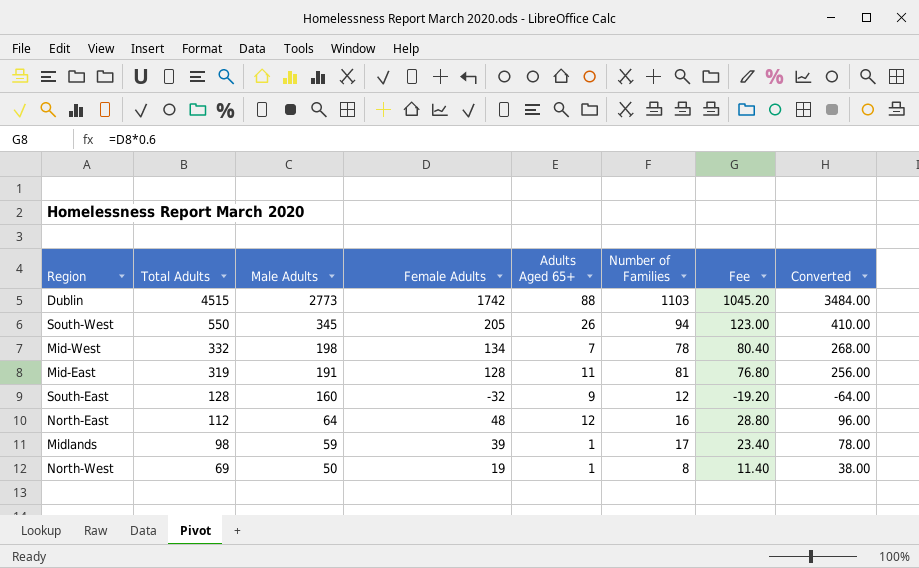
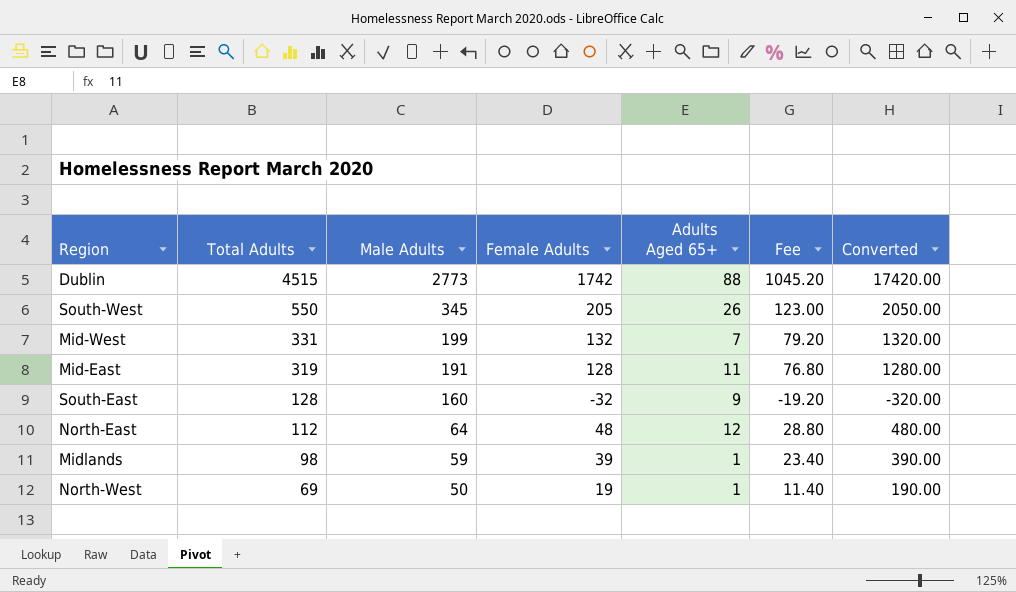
column Number of Families | position: 6 -> none
column Converted | formula: [Female Adults] * 2 -> [Female Adults] * 10
Mid-West | Total Adults: 332 -> 331
Mid-West | Male Adults: 198 -> 199
Mid-West | Female Adults: 134 -> 132
Mid-West | Fee: 80.40 -> 79.20

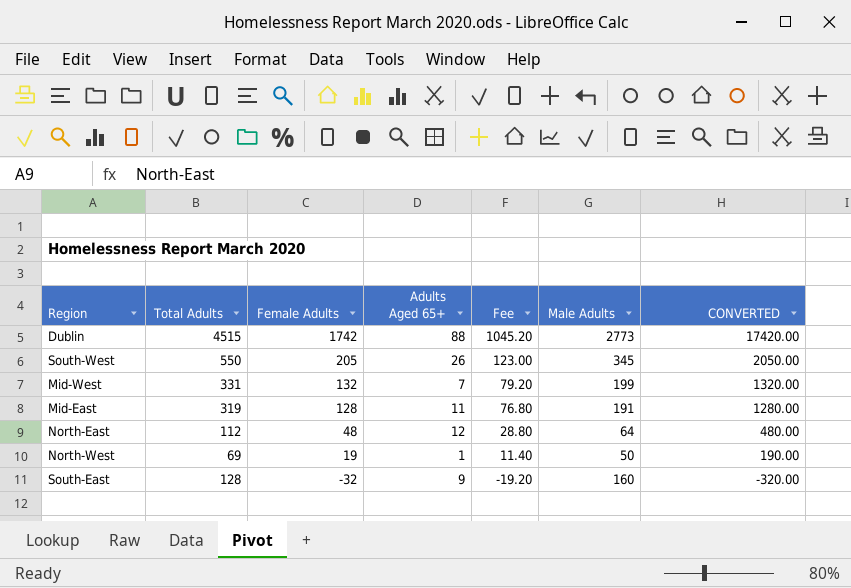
row order: Total Adults descending -> Female Adults descending
column Male Adults | position: 3 -> 6
column name: Converted -> CONVERTED
row Midlands: 98 | 59 | 39 | 1 | 23.40 | 390.00 -> none

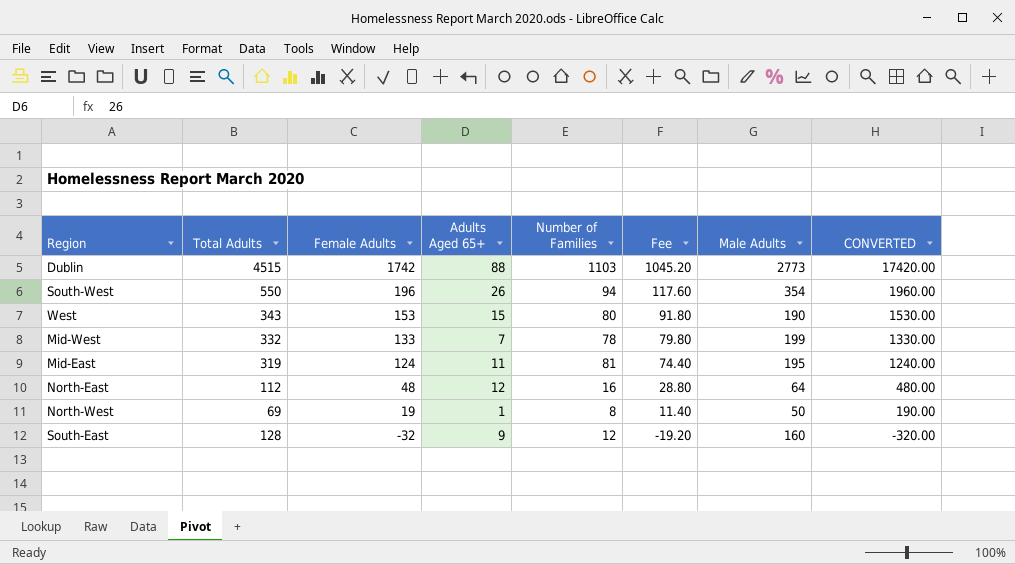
column Number of Families | position: none -> 5
South-West | Female Adults: 205 -> 196
South-West | Fee: 123.00 -> 117.60
South-West | Male Adults: 345 -> 354
South-West | CONVERTED: 2050.00 -> 1960.00
row West: none -> 343 | 153 | 15 | 80 | 91.80 | 190 | 1530.00
Mid-West | Total Adults: 331 -> 332
Mid-West | Female Adults: 132 -> 133
Mid-West | Fee: 79.20 -> 79.80
Mid-West | CONVERTED: 1320.00 -> 1330.00
Mid-East | Female Adults: 128 -> 124
Mid-East | Fee: 76.80 -> 74.40
Mid-East | Male Adults: 191 -> 195
Mid-East | CONVERTED: 1280.00 -> 1240.00

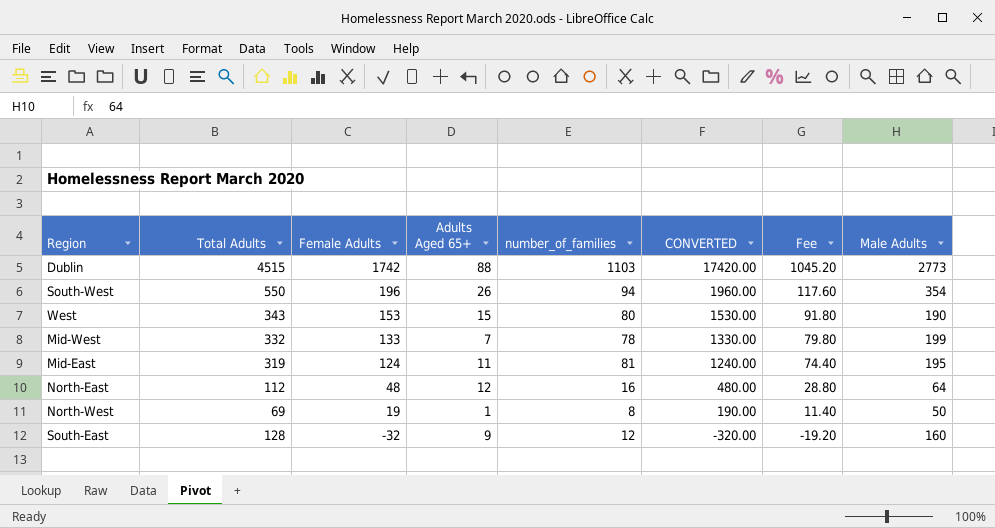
column name: Number of Families -> number_of_families
column CONVERTED | position: 8 -> 6

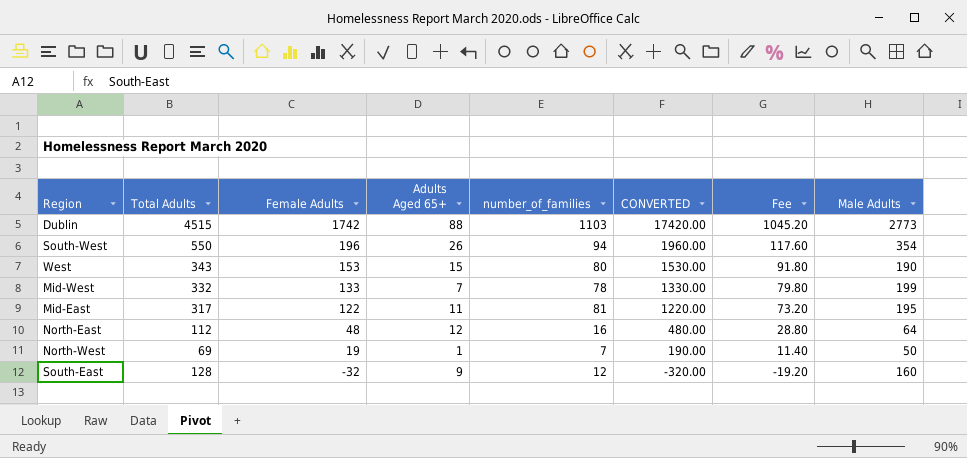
Mid-East | Total Adults: 319 -> 317
Mid-East | Female Adults: 124 -> 122
Mid-East | CONVERTED: 1240.00 -> 1220.00
Mid-East | Fee: 74.40 -> 73.20
North-West | number_of_families: 8 -> 7

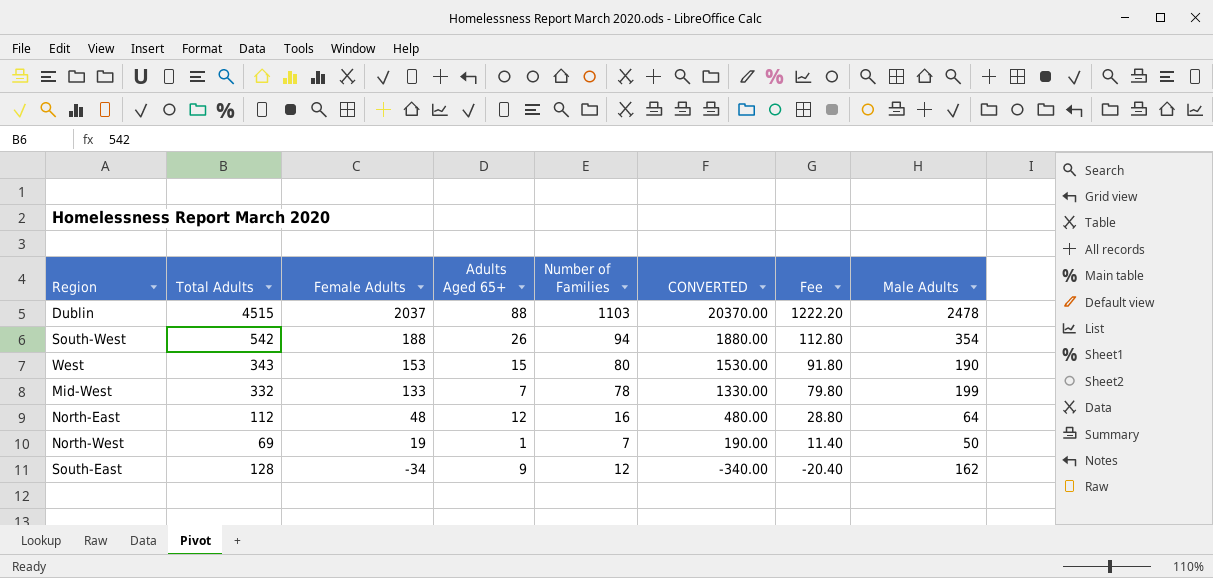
column name: number_of_families -> Number of Families
row Mid-East: 317 | 122 | 11 | 81 | 1220.00 | 73.20 | 195 -> none
Dublin | Female Adults: 1742 -> 2037
Dublin | CONVERTED: 17420.00 -> 20370.00
Dublin | Fee: 1045.20 -> 1222.20
Dublin | Male Adults: 2773 -> 2478
South-West | Total Adults: 550 -> 542
South-West | Female Adults: 196 -> 188
South-West | CONVERTED: 1960.00 -> 1880.00
South-West | Fee: 117.60 -> 112.80
South-East | Female Adults: -32 -> -34
South-East | CONVERTED: -320.00 -> -340.00
South-East | Fee: -19.20 -> -20.40
South-East | Male Adults: 160 -> 162

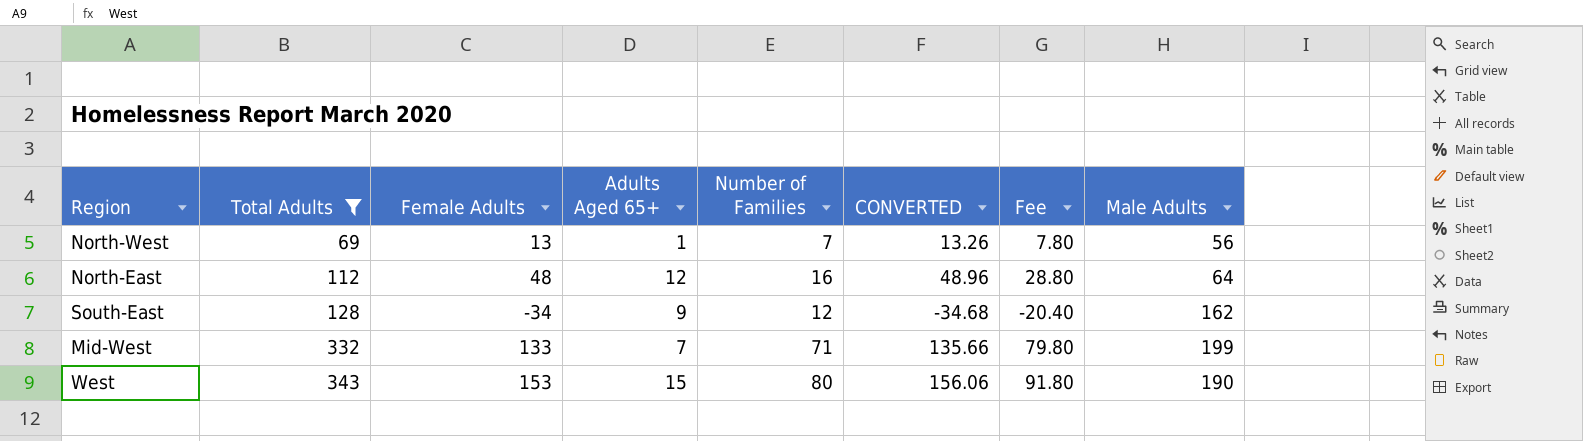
filter: none -> Total Adults <= 343
row order: Female Adults descending -> Total Adults ascending
column CONVERTED | formula: [Female Adults] * 10 -> [Female Adults] * 1.02
North-West | Female Adults: 19 -> 13
North-West | Fee: 11.40 -> 7.80
North-West | Male Adults: 50 -> 56
Mid-West | Number of Families: 78 -> 71

